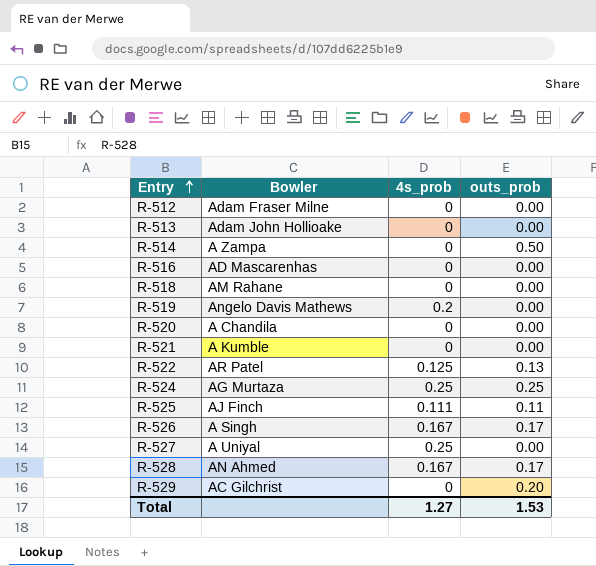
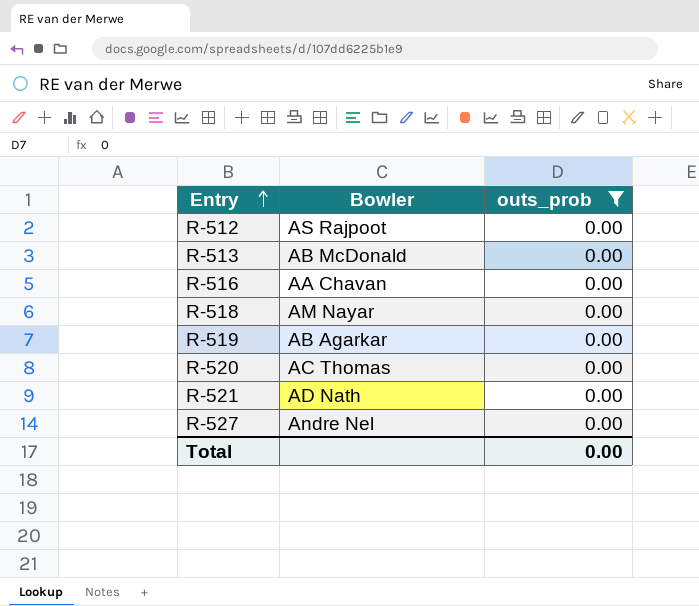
filter: none -> outs_prob = 0.00
column 4s_prob | position: 3 -> none
R-512 | Bowler: Adam Fraser Milne -> AS Rajpoot
R-513 | Bowler: Adam John Hollioake -> AB McDonald
R-516 | Bowler: AD Mascarenhas -> AA Chavan
R-518 | Bowler: AM Rahane -> AM Nayar
R-519 | Bowler: Angelo Davis Mathews -> AB Agarkar
R-520 | Bowler: A Chandila -> AC Thomas
R-521 | Bowler: A Kumble -> AD Nath
R-527 | Bowler: A Uniyal -> Andre Nel
Total | outs_prob: 1.53 -> 0.00

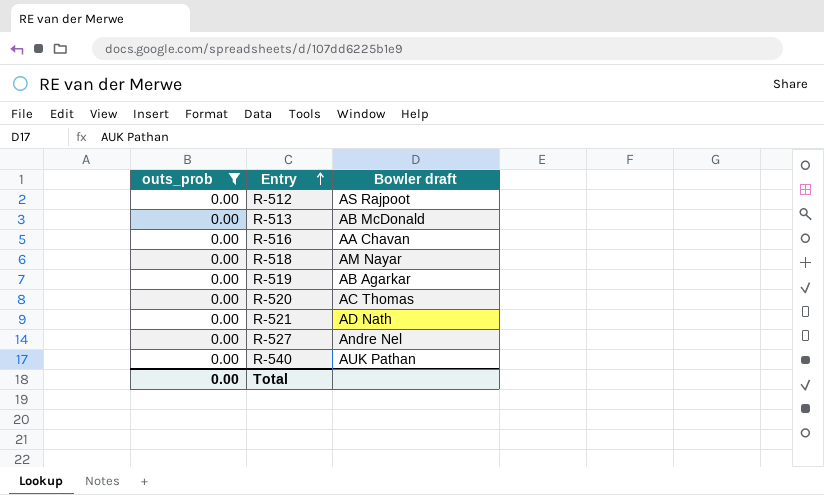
column outs_prob | position: 3 -> 1
column name: Bowler -> Bowler draft
row R-540: none -> 0.00 | AUK Pathan

